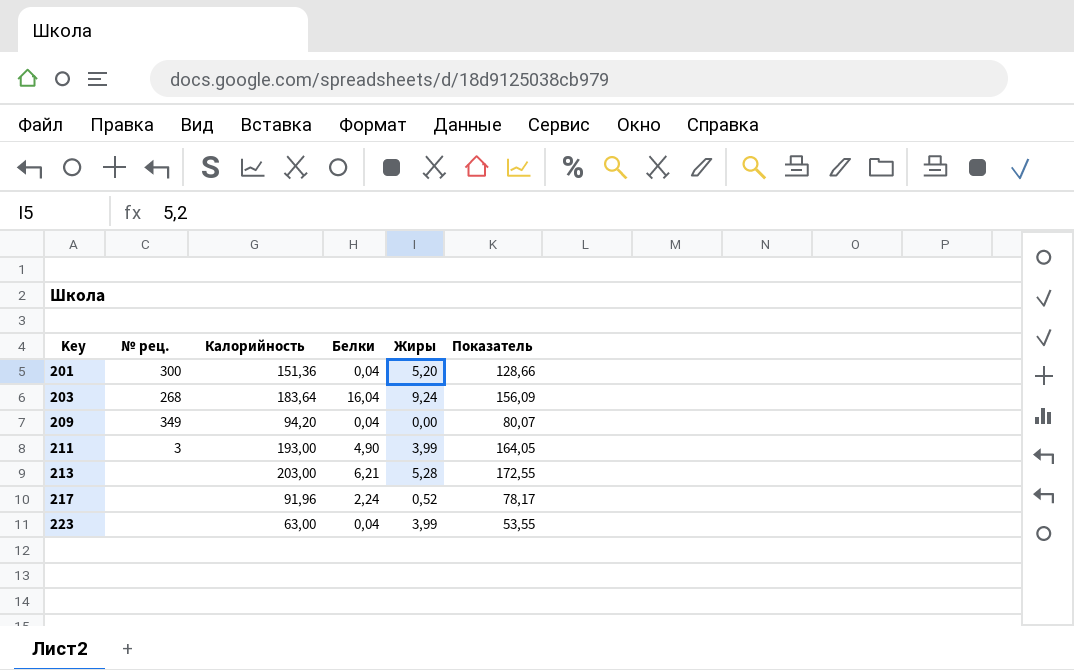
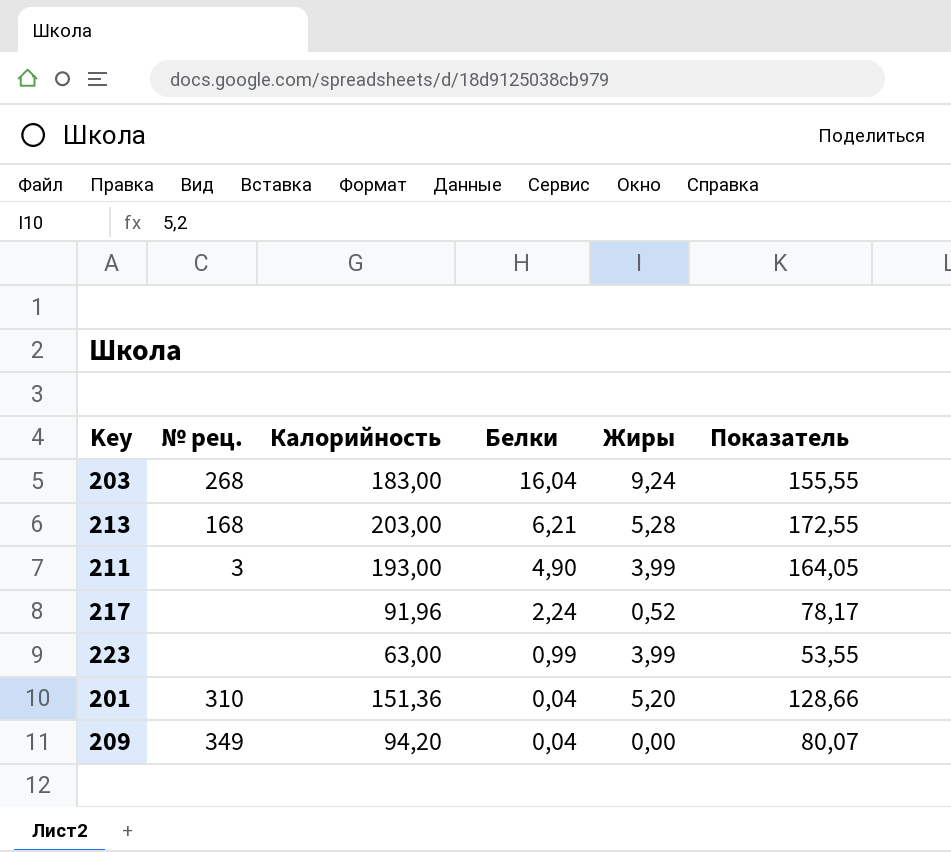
row order: Key ascending -> Белки descending
203 | Калорийность: 183,64 -> 183,00
203 | Показатель: 156,09 -> 155,55
213 | № рец.: none -> 168
223 | Белки: 0,04 -> 0,99
201 | № рец.: 300 -> 310

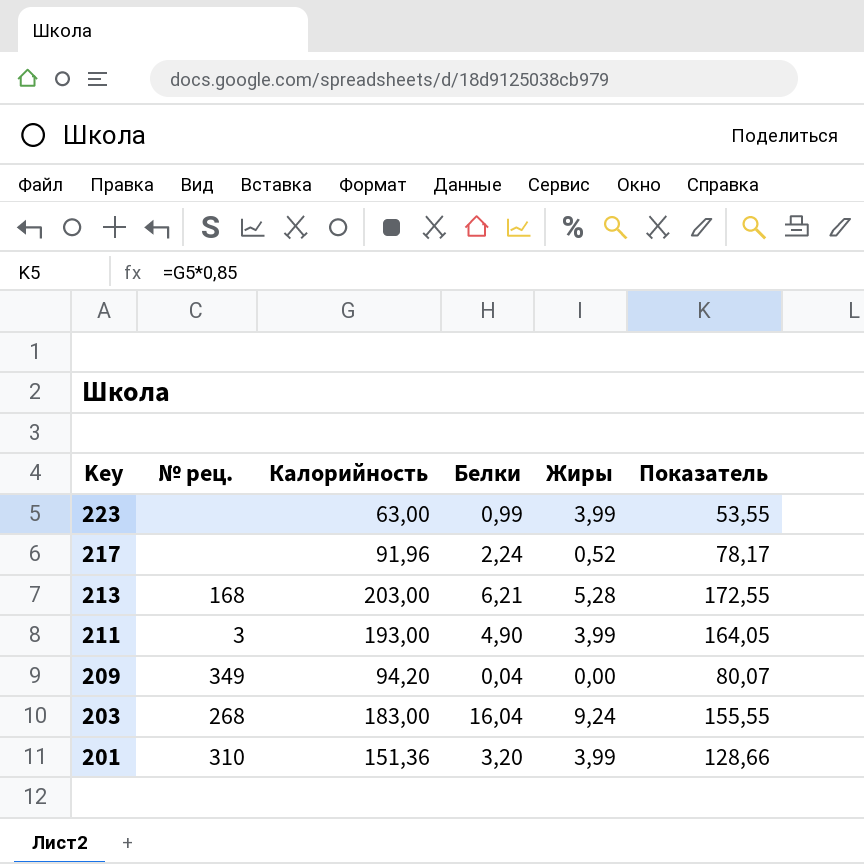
row order: Белки descending -> Key descending
201 | Белки: 0,04 -> 3,20
201 | Жиры: 5,20 -> 3,99

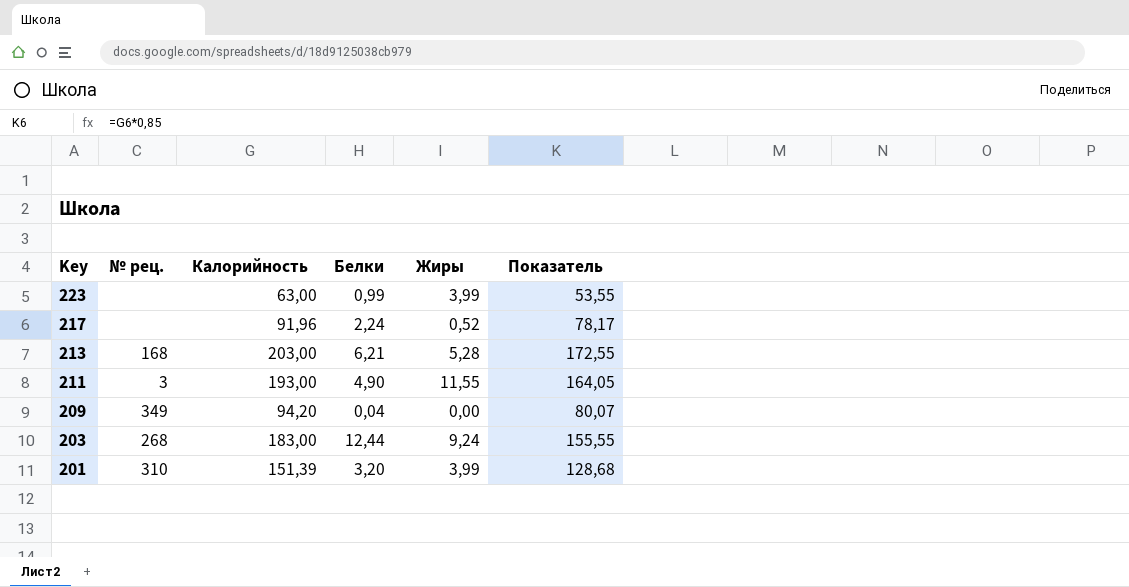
211 | Жиры: 3,99 -> 11,55
203 | Белки: 16,04 -> 12,44
201 | Калорийность: 151,36 -> 151,39
201 | Показатель: 128,66 -> 128,68

